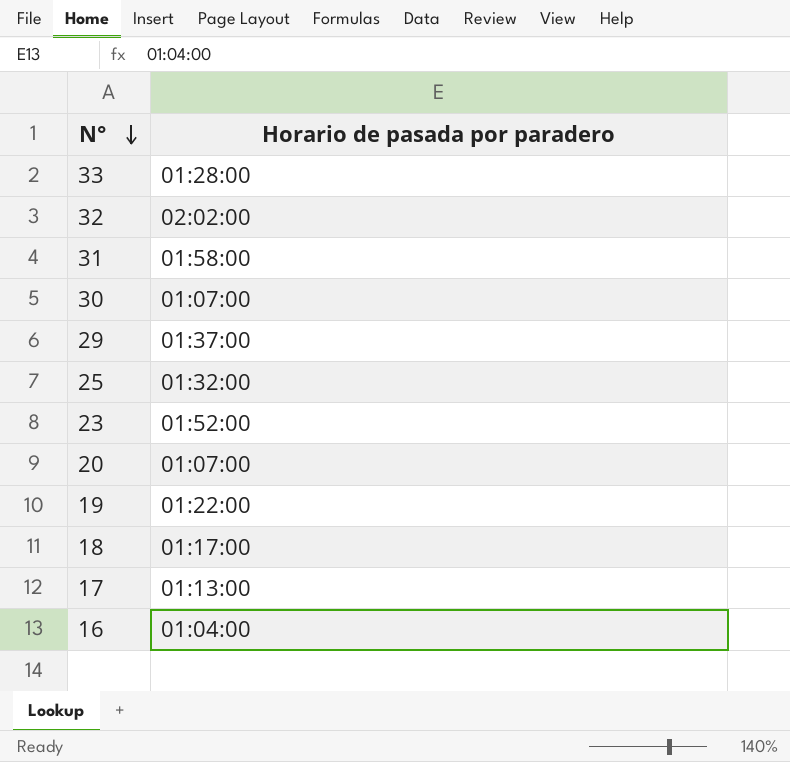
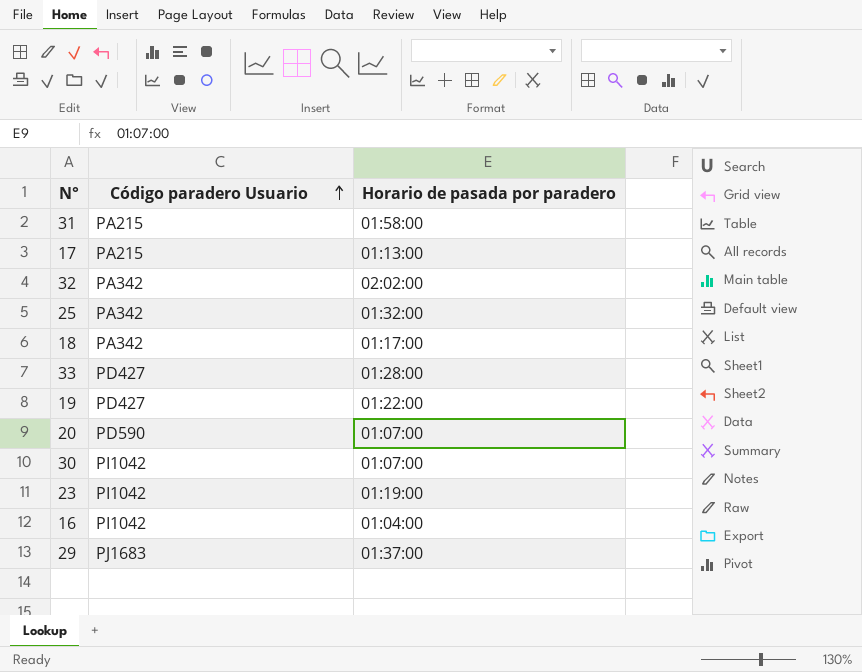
row order: N° descending -> Código paradero Usuario ascending
column Código paradero Usuario | position: none -> 2
23 | Horario de pasada por paradero: 01:52:00 -> 01:19:00

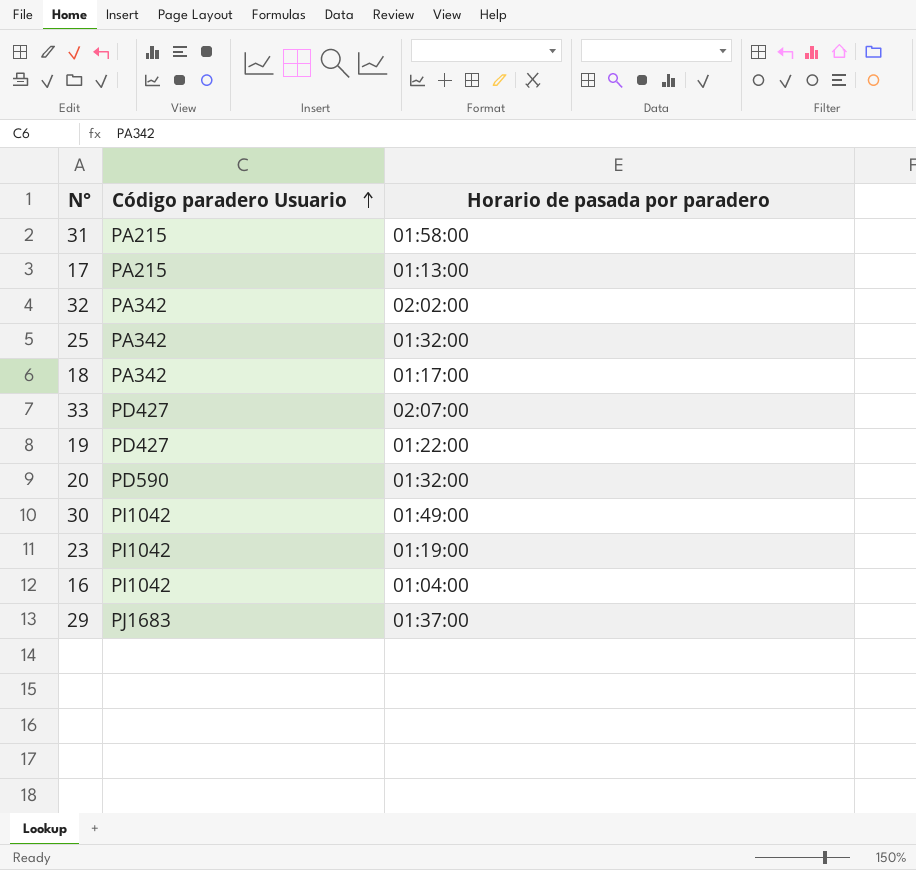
33 | Horario de pasada por paradero: 01:28:00 -> 02:07:00
20 | Horario de pasada por paradero: 01:07:00 -> 01:32:00
30 | Horario de pasada por paradero: 01:07:00 -> 01:49:00

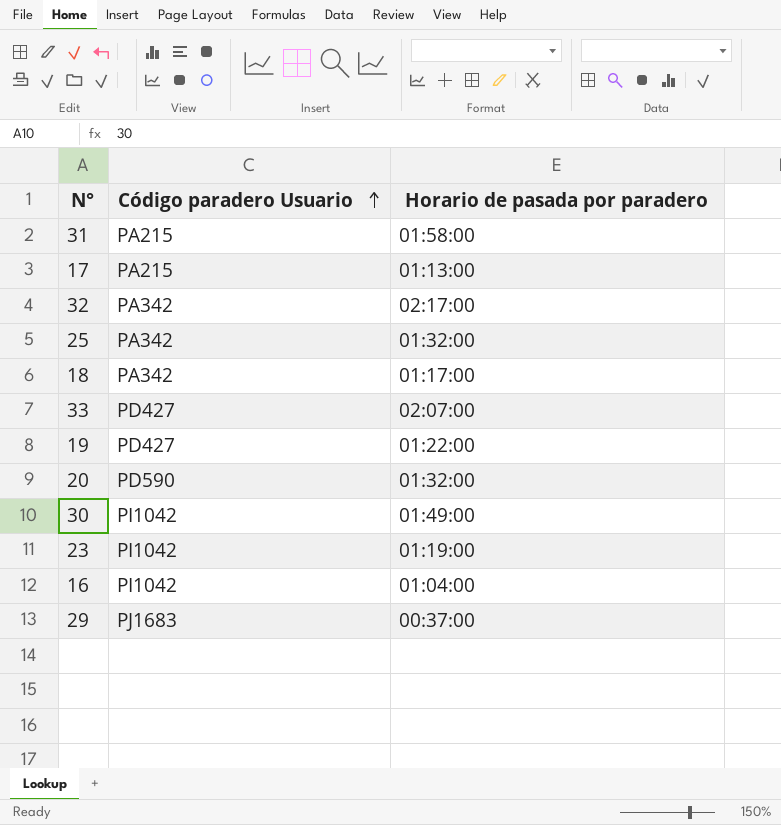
32 | Horario de pasada por paradero: 02:02:00 -> 02:17:00
29 | Horario de pasada por paradero: 01:37:00 -> 00:37:00

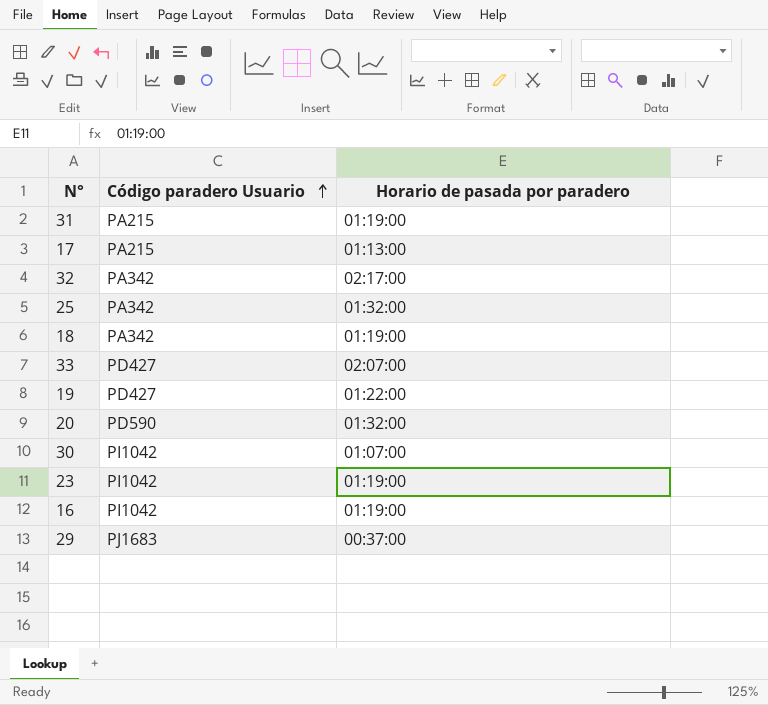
31 | Horario de pasada por paradero: 01:58:00 -> 01:19:00
18 | Horario de pasada por paradero: 01:17:00 -> 01:19:00
30 | Horario de pasada por paradero: 01:49:00 -> 01:07:00
16 | Horario de pasada por paradero: 01:04:00 -> 01:19:00

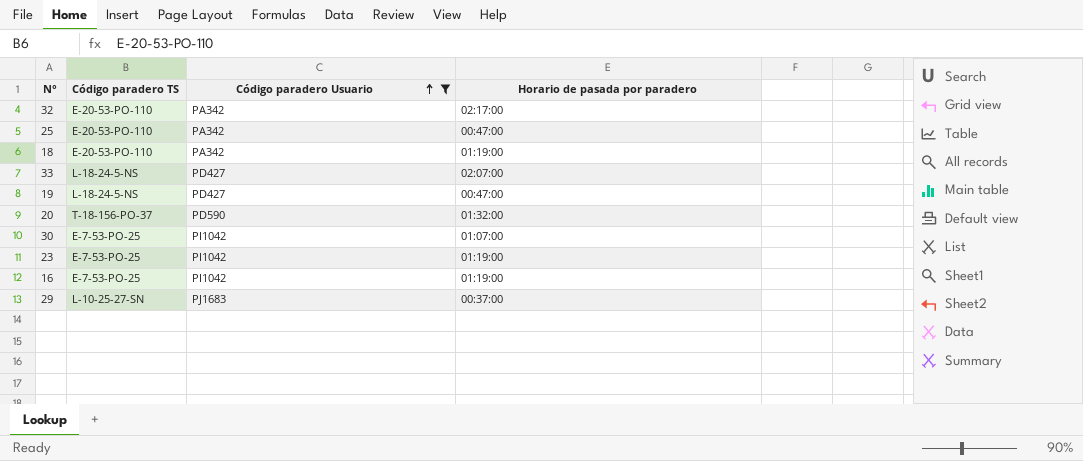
filter: none -> Código paradero Usuario != PA215
column Código paradero TS | position: none -> 2
25 | Horario de pasada por paradero: 01:32:00 -> 00:47:00
19 | Horario de pasada por paradero: 01:22:00 -> 00:47:00

